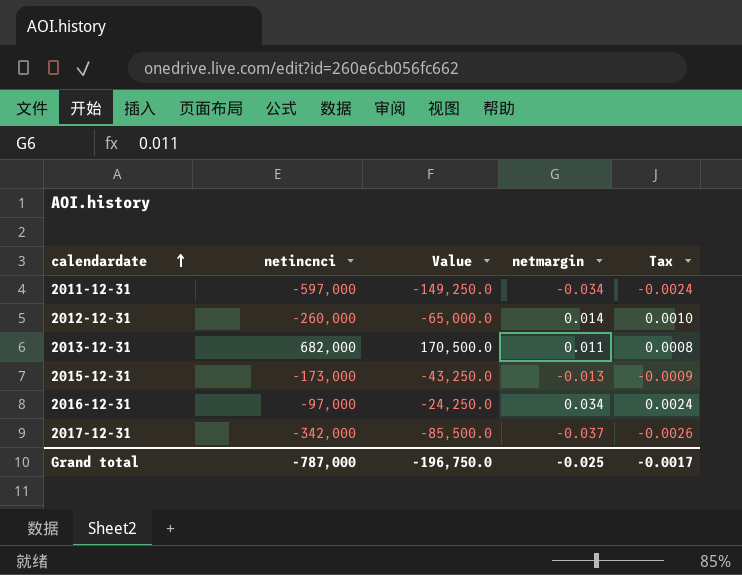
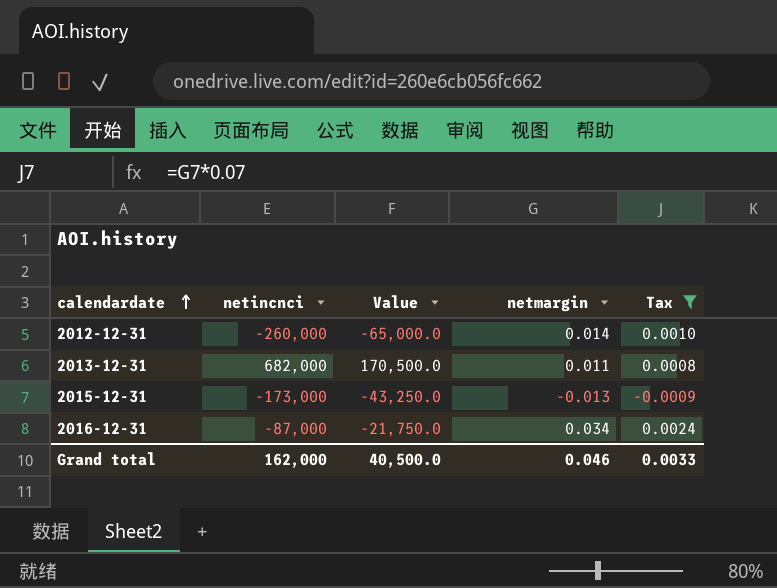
filter: none -> Tax >= -0.0009
2016-12-31 | netincnci: -97,000 -> -87,000
2016-12-31 | Value: -24,250.0 -> -21,750.0
Grand total | netincnci: -787,000 -> 162,000
Grand total | Value: -196,750.0 -> 40,500.0
Grand total | netmargin: -0.025 -> 0.046
Grand total | Tax: -0.0017 -> 0.0033

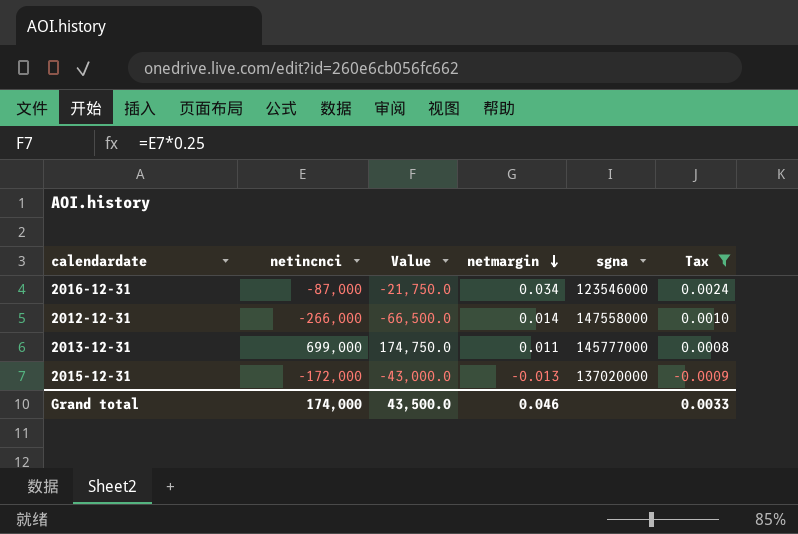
row order: calendardate ascending -> netmargin descending
column sgna | position: none -> 5
2012-12-31 | netincnci: -260,000 -> -266,000
2012-12-31 | Value: -65,000.0 -> -66,500.0
2013-12-31 | netincnci: 682,000 -> 699,000
2013-12-31 | Value: 170,500.0 -> 174,750.0
2015-12-31 | netincnci: -173,000 -> -172,000
2015-12-31 | Value: -43,250.0 -> -43,000.0
Grand total | netincnci: 162,000 -> 174,000
Grand total | Value: 40,500.0 -> 43,500.0

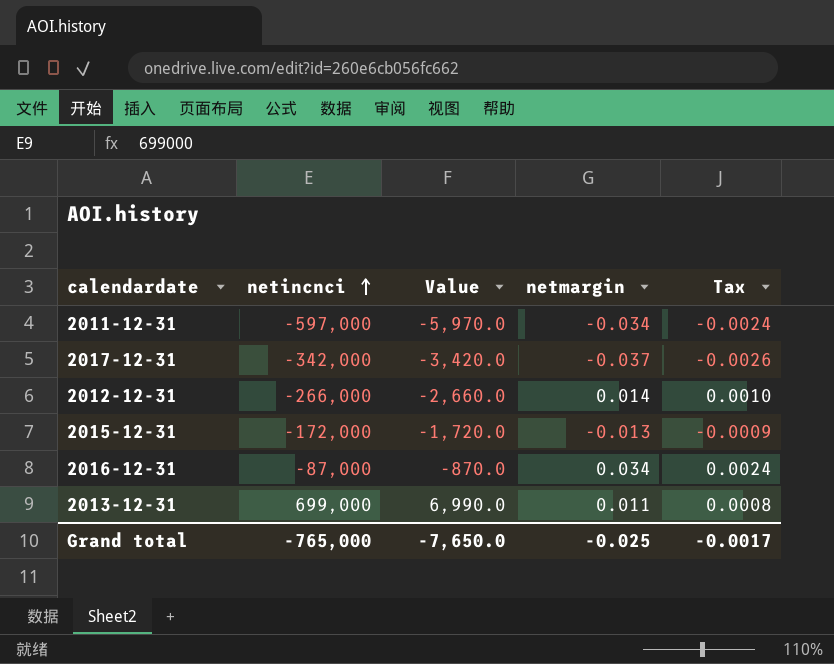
filter: Tax >= -0.0009 -> none
row order: netmargin descending -> netincnci ascending
column sgna | position: 5 -> none
column Value | formula: [netincnci] * 0.25 -> [netincnci] * 0.01
Grand total | netincnci: 174,000 -> -765,000
Grand total | Value: 43,500.0 -> -7,650.0
Grand total | netmargin: 0.046 -> -0.025
Grand total | Tax: 0.0033 -> -0.0017

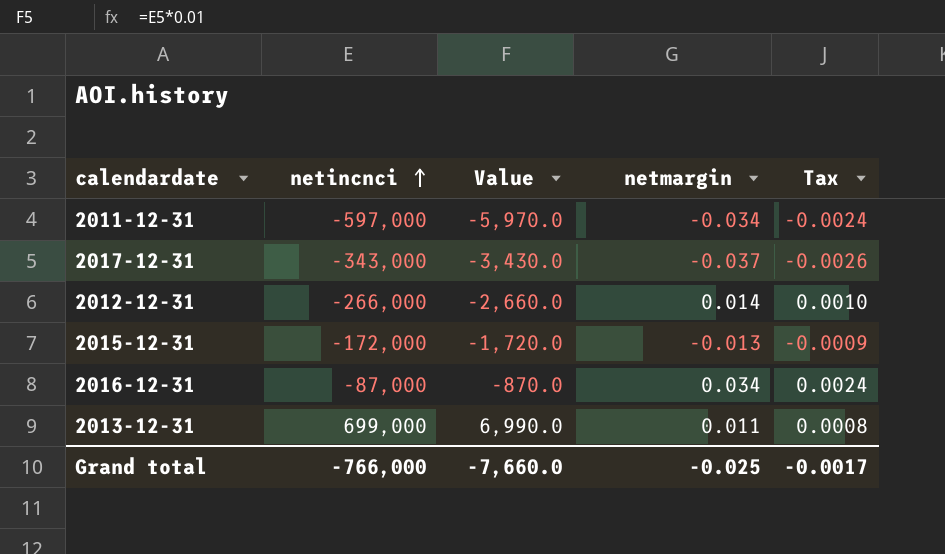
2017-12-31 | netincnci: -342,000 -> -343,000
2017-12-31 | Value: -3,420.0 -> -3,430.0
Grand total | netincnci: -765,000 -> -766,000
Grand total | Value: -7,650.0 -> -7,660.0

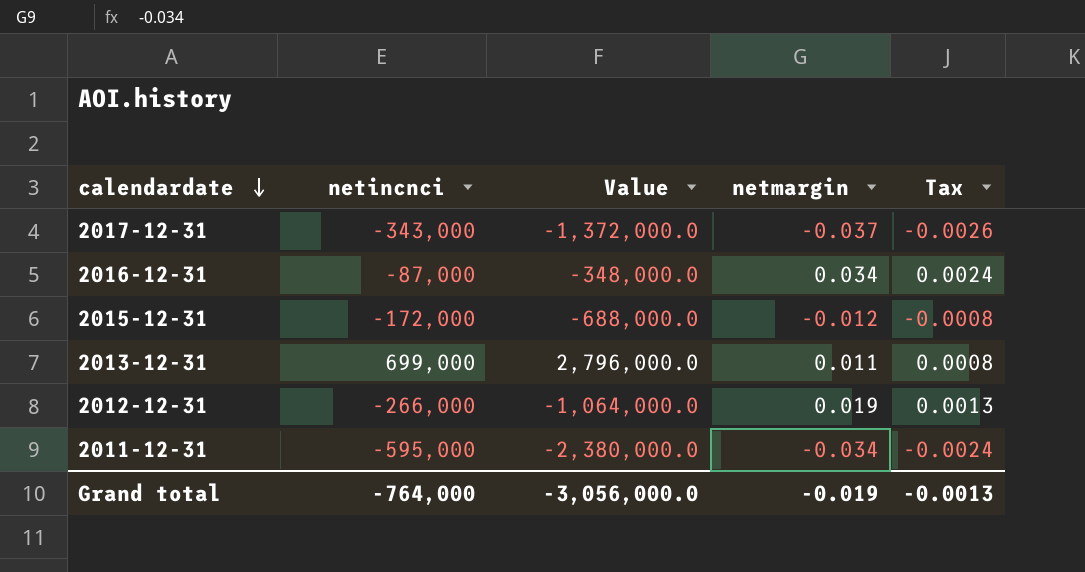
row order: netincnci ascending -> calendardate descending
column Value | formula: [netincnci] * 0.01 -> [netincnci] * 4
2015-12-31 | netmargin: -0.013 -> -0.012
2015-12-31 | Tax: -0.0009 -> -0.0008
2012-12-31 | netmargin: 0.014 -> 0.019
2012-12-31 | Tax: 0.0010 -> 0.0013
2011-12-31 | netincnci: -597,000 -> -595,000
Grand total | netincnci: -766,000 -> -764,000
Grand total | Value: -7,660.0 -> -3,056,000.0
Grand total | netmargin: -0.025 -> -0.019
Grand total | Tax: -0.0017 -> -0.0013

